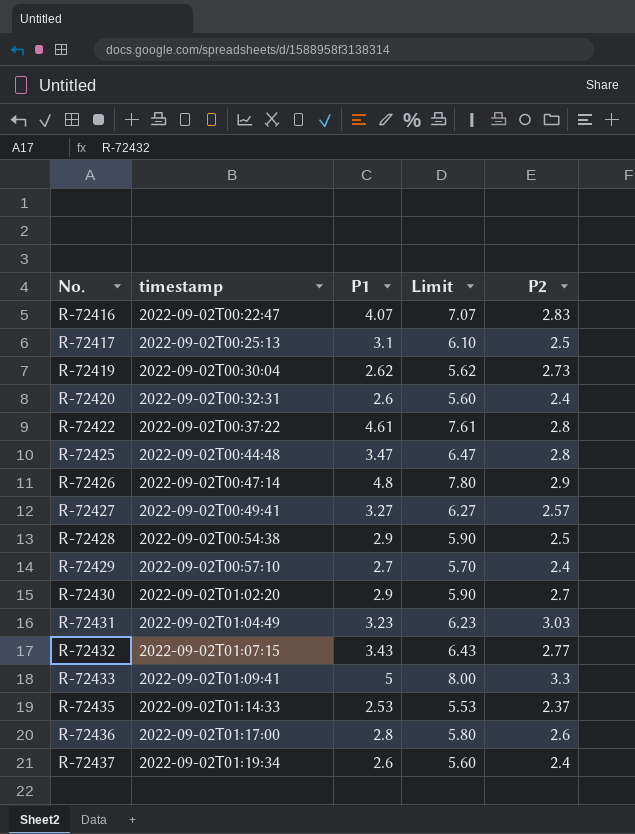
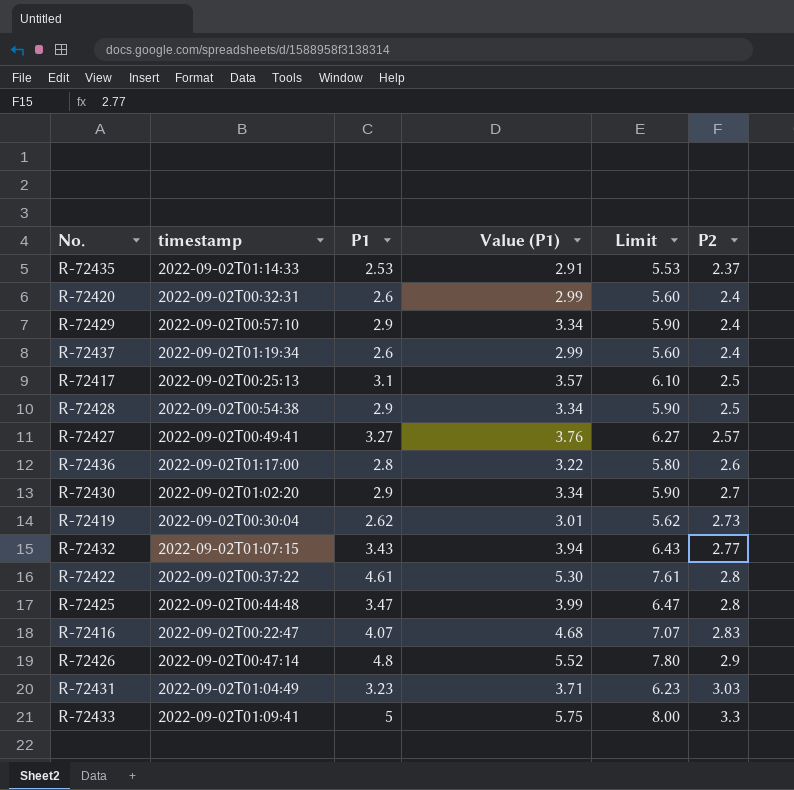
row order: No. ascending -> P2 ascending
column Value (P1) | formula: none -> [P1] * 1.15
R-72429 | P1: 2.7 -> 2.9
R-72429 | Limit: 5.70 -> 5.90

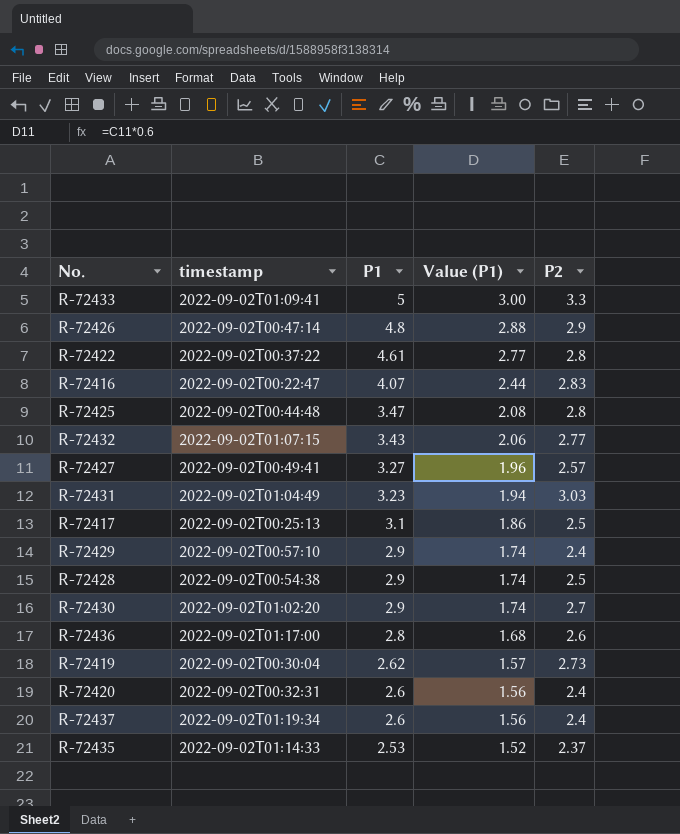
row order: P2 ascending -> P1 descending
column Limit | formula: [P1] + 3 -> none
column Value (P1) | formula: [P1] * 1.15 -> [P1] * 0.6

